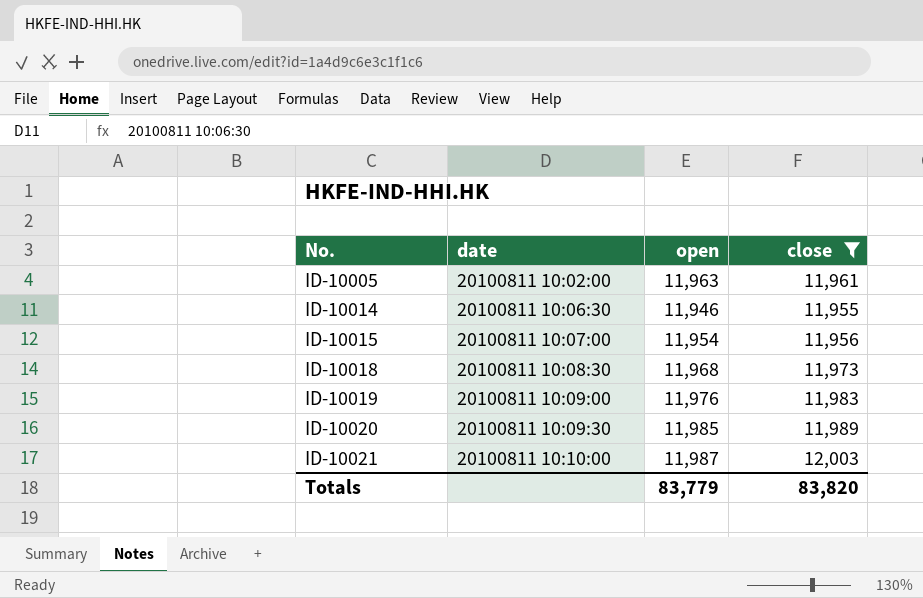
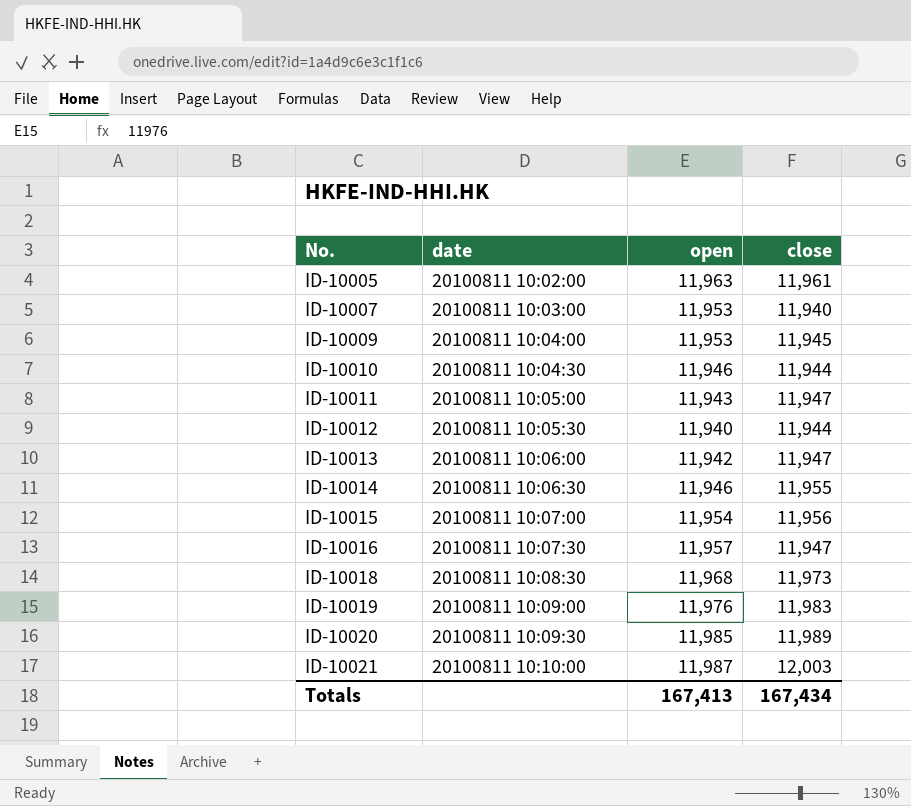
filter: close >= 11,955 -> none
Totals | open: 83,779 -> 167,413
Totals | close: 83,820 -> 167,434

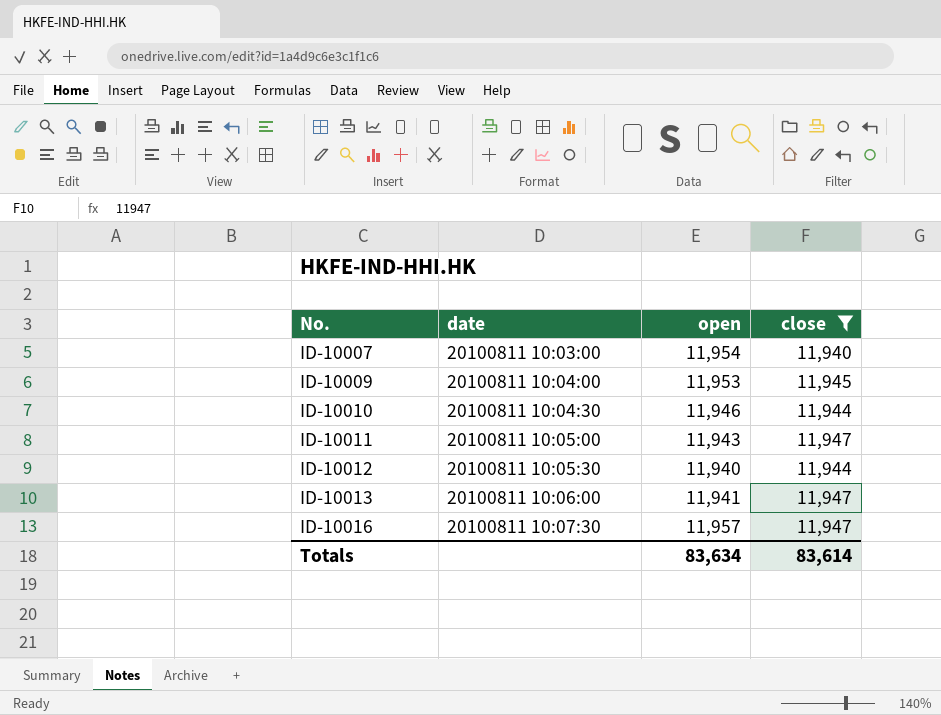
filter: none -> close <= 11,947
ID-10007 | open: 11,953 -> 11,954
ID-10013 | open: 11,942 -> 11,941
Totals | open: 167,413 -> 83,634
Totals | close: 167,434 -> 83,614

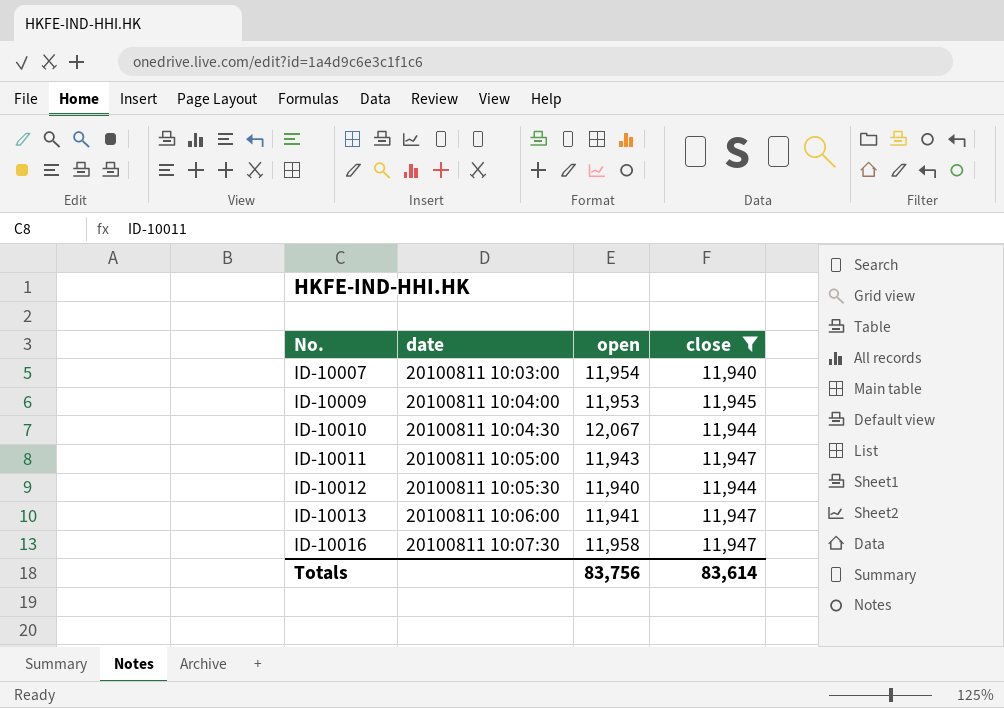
ID-10010 | open: 11,946 -> 12,067
ID-10016 | open: 11,957 -> 11,958
Totals | open: 83,634 -> 83,756

